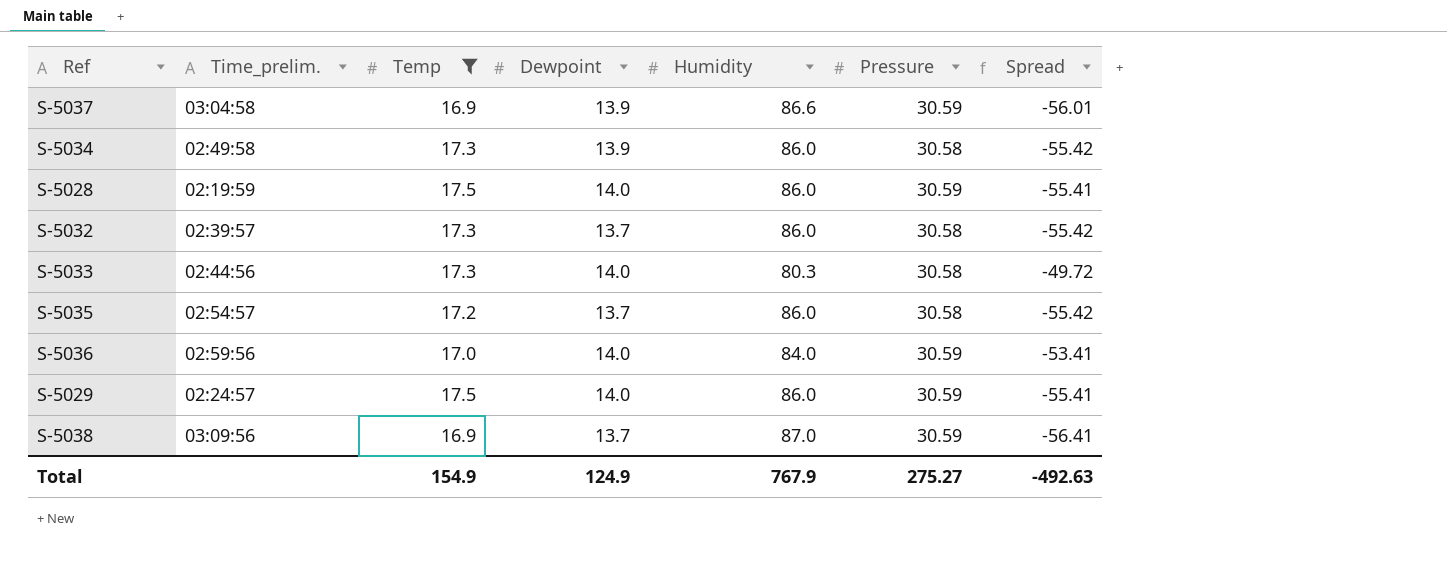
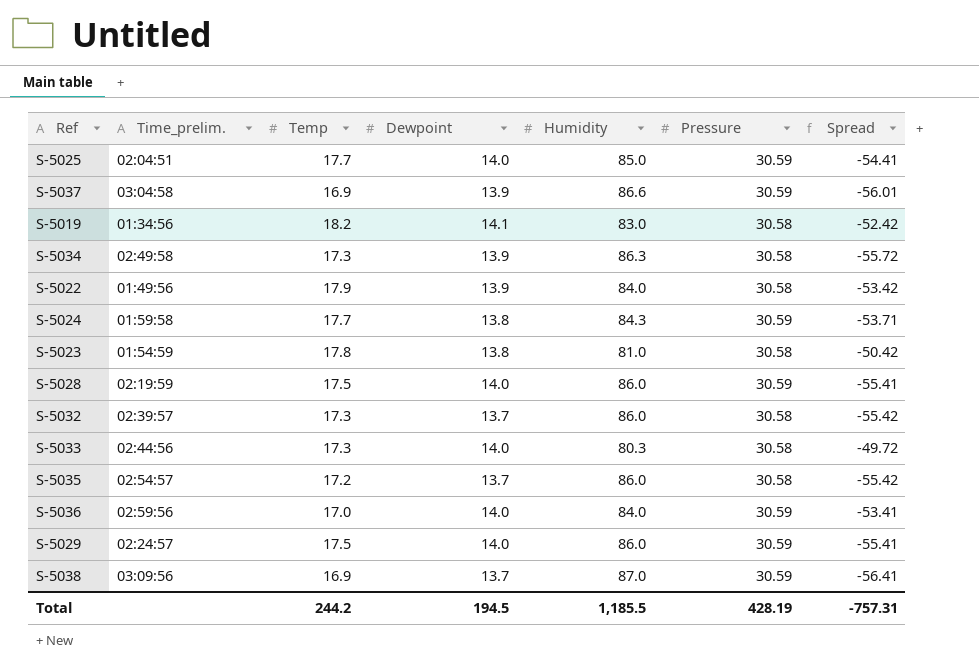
filter: Temp <= 17.5 -> none
S-5034 | Humidity: 86.0 -> 86.3
S-5034 | Spread: -55.42 -> -55.72
Total | Temp: 154.9 -> 244.2
Total | Dewpoint: 124.9 -> 194.5
Total | Humidity: 767.9 -> 1,185.5
Total | Pressure: 275.27 -> 428.19
Total | Spread: -492.63 -> -757.31

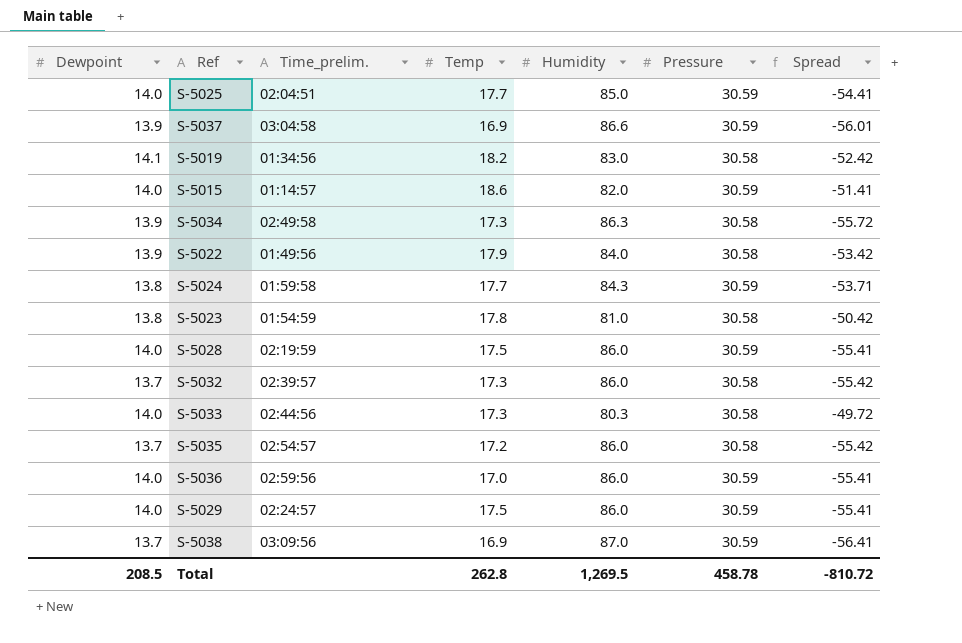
column Dewpoint | position: 4 -> 1
row S-5015: none -> 14.0 | 01:14:57 | 18.6 | 82.0 | 30.59 | -51.41
S-5036 | Humidity: 84.0 -> 86.0
S-5036 | Spread: -53.41 -> -55.41
Total | Dewpoint: 194.5 -> 208.5
Total | Temp: 244.2 -> 262.8
Total | Humidity: 1,185.5 -> 1,269.5
Total | Pressure: 428.19 -> 458.78
Total | Spread: -757.31 -> -810.72

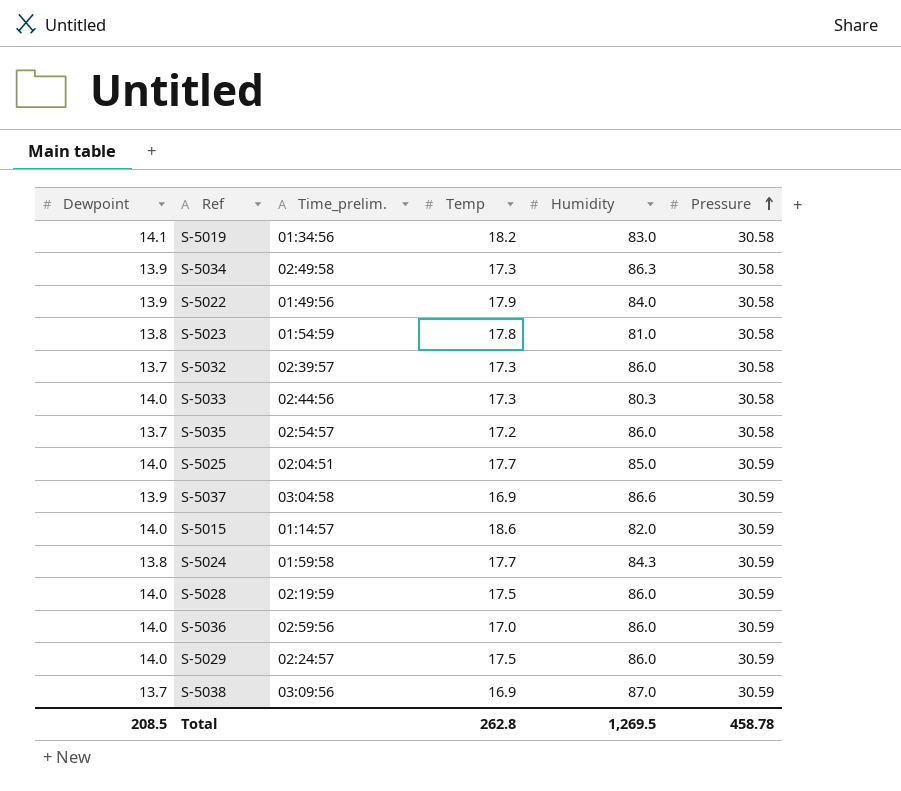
row order: none -> Pressure ascending
column Spread | formula: [Pressure] - [Humidity] -> none

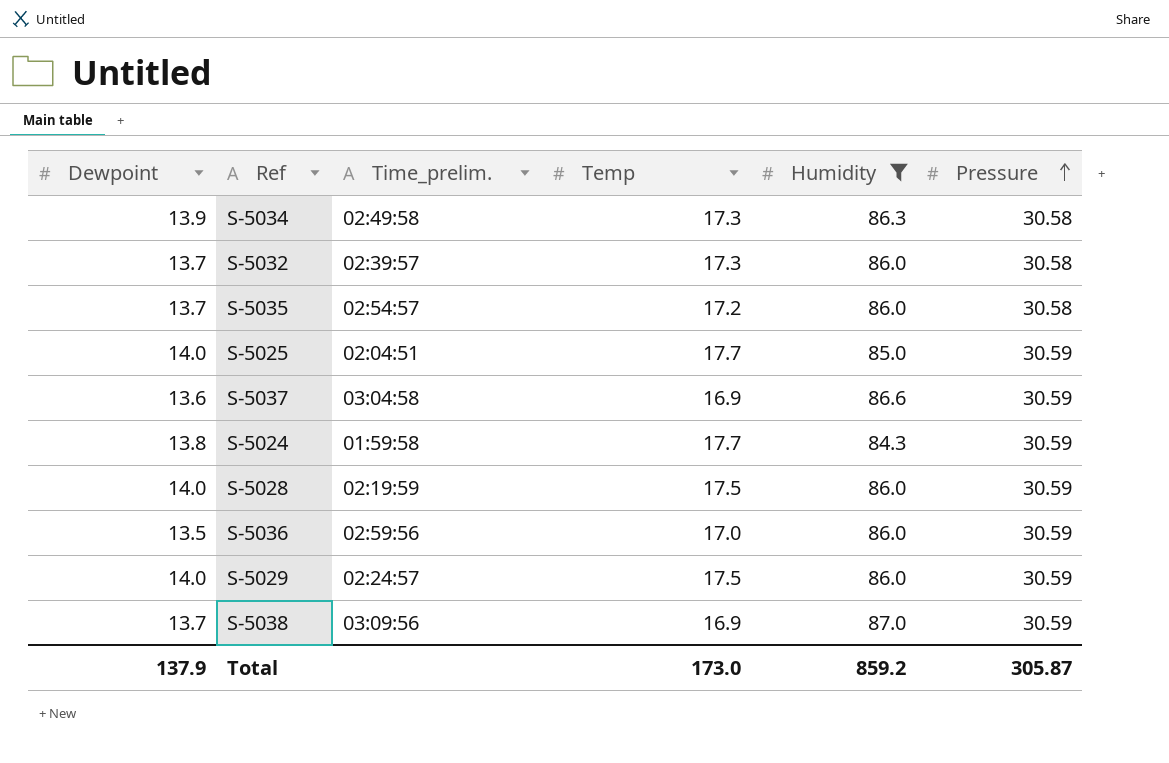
filter: none -> Humidity >= 84.3
S-5037 | Dewpoint: 13.9 -> 13.6
S-5036 | Dewpoint: 14.0 -> 13.5
Total | Dewpoint: 208.5 -> 137.9
Total | Temp: 262.8 -> 173.0
Total | Humidity: 1,269.5 -> 859.2
Total | Pressure: 458.78 -> 305.87

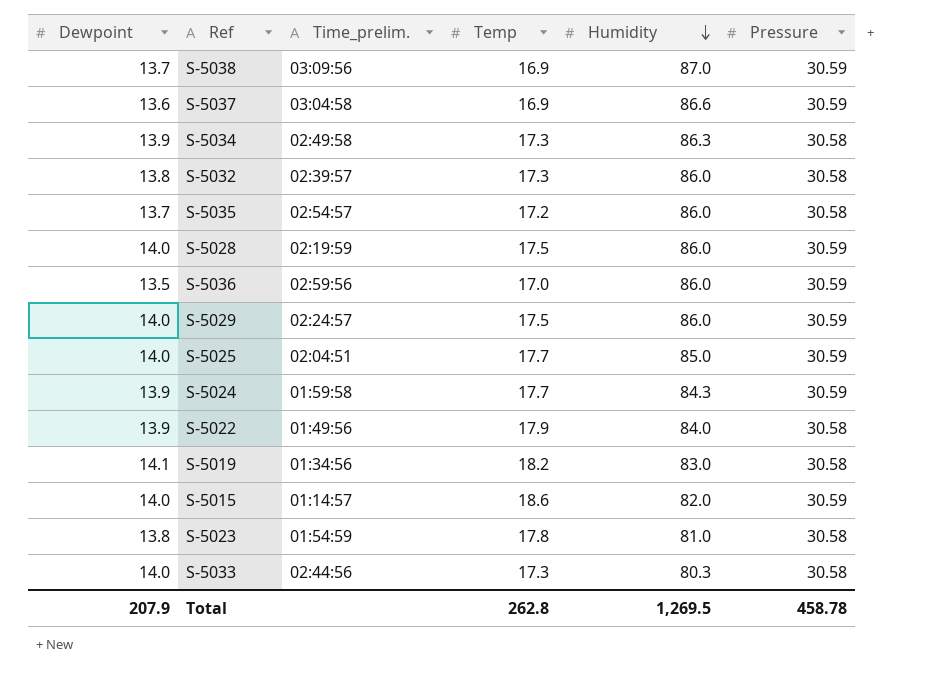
filter: Humidity >= 84.3 -> none
row order: Pressure ascending -> Humidity descending
S-5032 | Dewpoint: 13.7 -> 13.8
S-5024 | Dewpoint: 13.8 -> 13.9
Total | Dewpoint: 137.9 -> 207.9
Total | Temp: 173.0 -> 262.8
Total | Humidity: 859.2 -> 1,269.5
Total | Pressure: 305.87 -> 458.78

